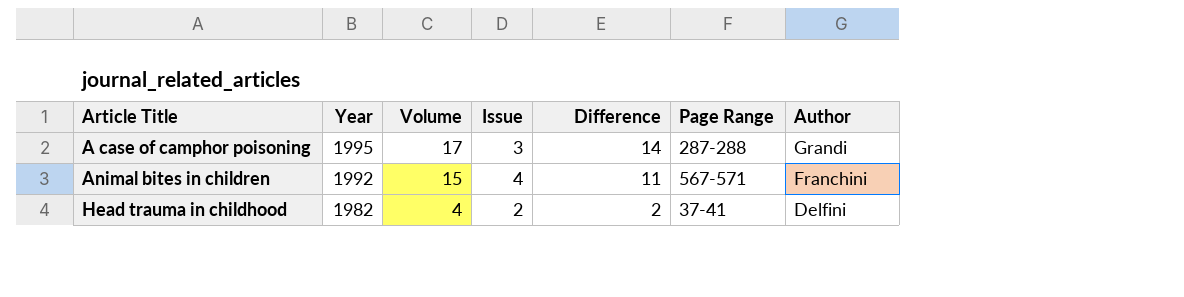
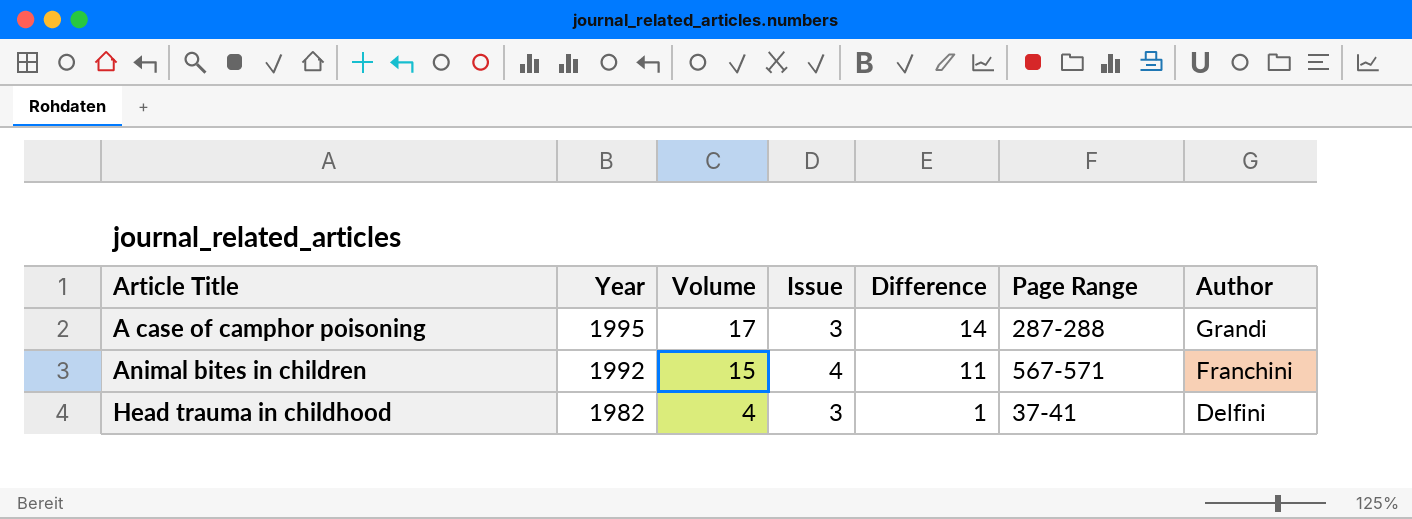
Head trauma in childhood | Issue: 2 -> 3
Head trauma in childhood | Difference: 2 -> 1

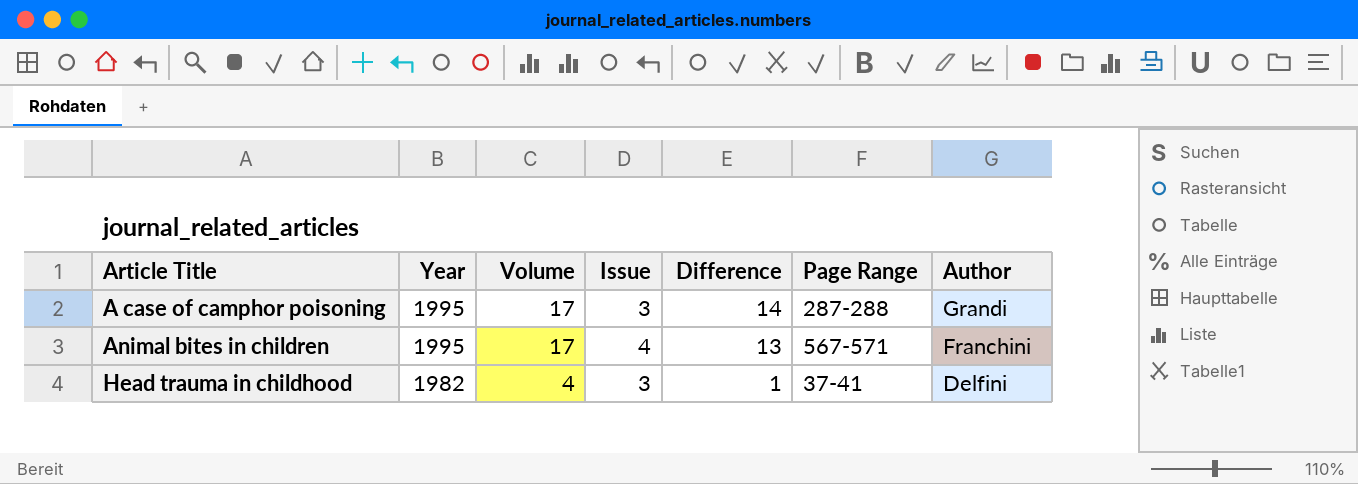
Animal bites in children | Year: 1992 -> 1995
Animal bites in children | Volume: 15 -> 17
Animal bites in children | Difference: 11 -> 13

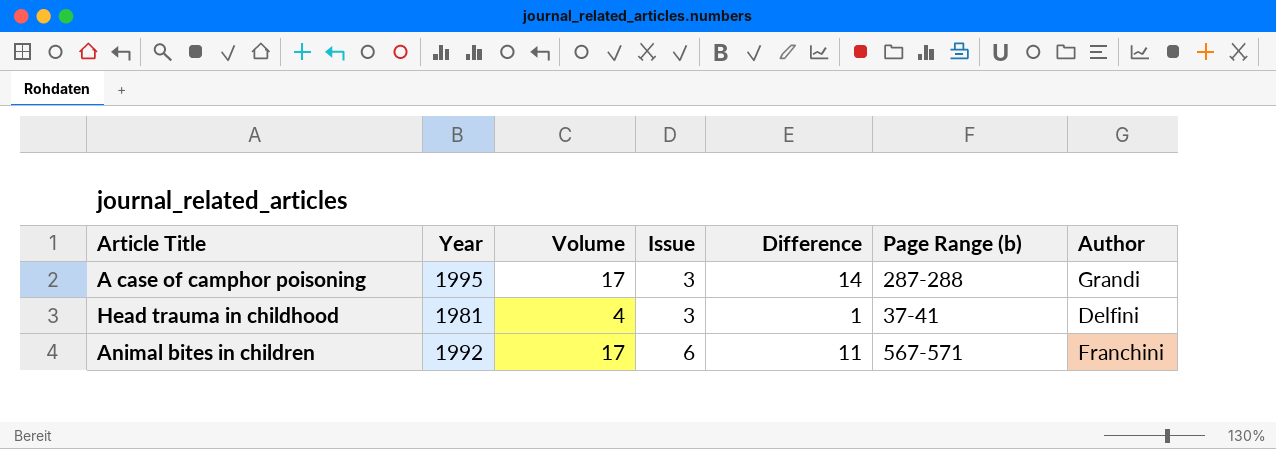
row order: Article Title ascending -> Issue ascending
column name: Page Range -> Page Range (b)
Head trauma in childhood | Year: 1982 -> 1981
Animal bites in children | Year: 1995 -> 1992
Animal bites in children | Issue: 4 -> 6
Animal bites in children | Difference: 13 -> 11

